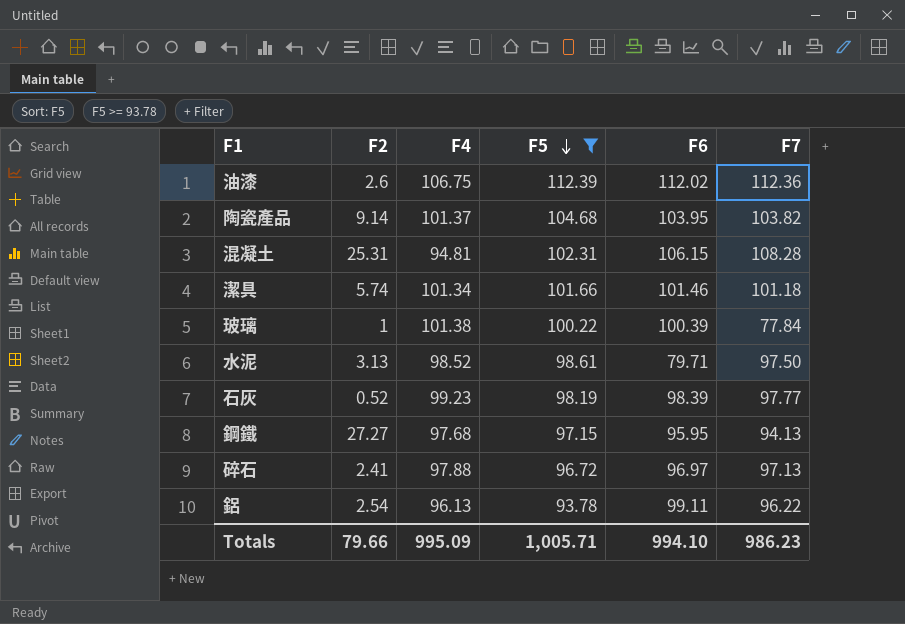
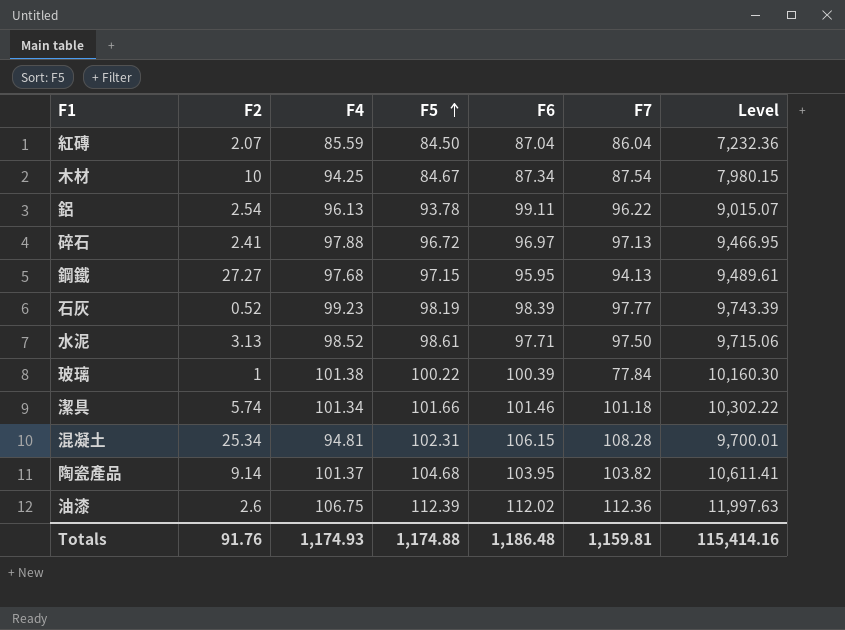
filter: F5 >= 93.78 -> none
row order: F5 descending -> F5 ascending
column Level | formula: none -> [F4] * [F5]
水泥 | F6: 79.71 -> 97.71
混凝土 | F2: 25.31 -> 25.34
Totals | F2: 79.66 -> 91.76
Totals | F4: 995.09 -> 1,174.93
Totals | F5: 1,005.71 -> 1,174.88
Totals | F6: 994.10 -> 1,186.48
Totals | F7: 986.23 -> 1,159.81

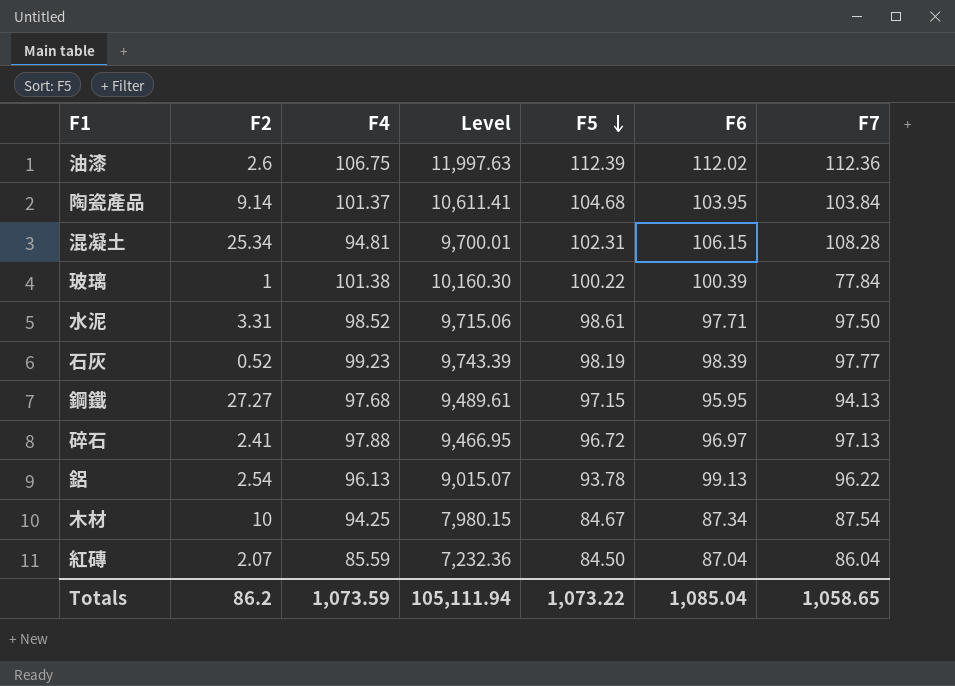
row order: F5 ascending -> F5 descending
column Level | position: 7 -> 4
row 潔具: 5.74 | 101.34 | 101.66 | 101.46 | 101.18 | 10,302.22 -> none
陶瓷產品 | F7: 103.82 -> 103.84
水泥 | F2: 3.13 -> 3.31
鋁 | F6: 99.11 -> 99.13
Totals | F2: 91.76 -> 86.2
Totals | F4: 1,174.93 -> 1,073.59
Totals | Level: 115,414.16 -> 105,111.94
Totals | F5: 1,174.88 -> 1,073.22
Totals | F6: 1,186.48 -> 1,085.04
Totals | F7: 1,159.81 -> 1,058.65

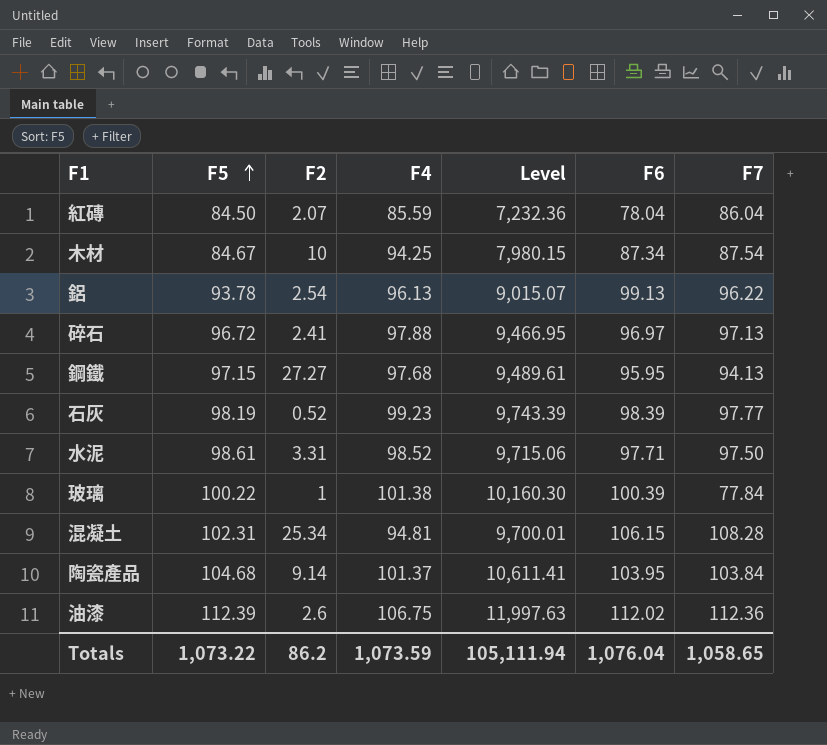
row order: F5 descending -> F5 ascending
column F5 | position: 5 -> 2
紅磚 | F6: 87.04 -> 78.04
Totals | F6: 1,085.04 -> 1,076.04

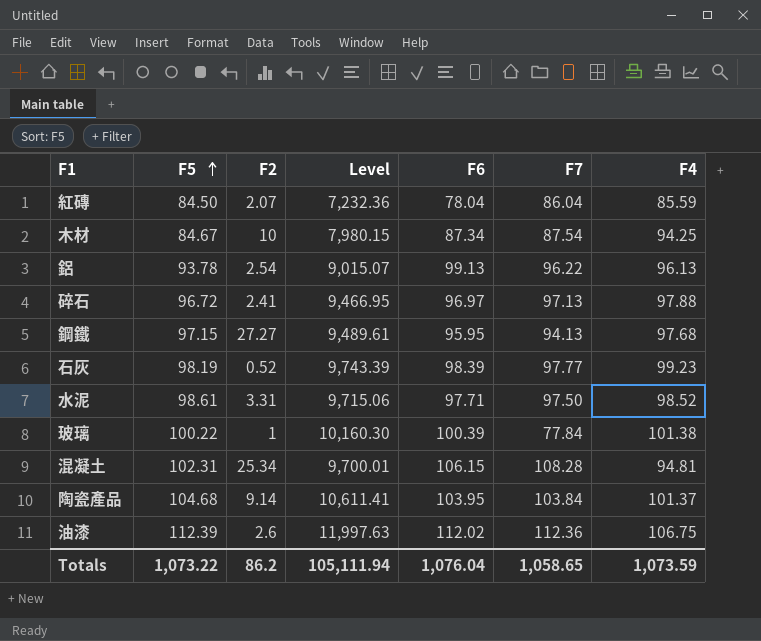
column F4 | position: 4 -> 7

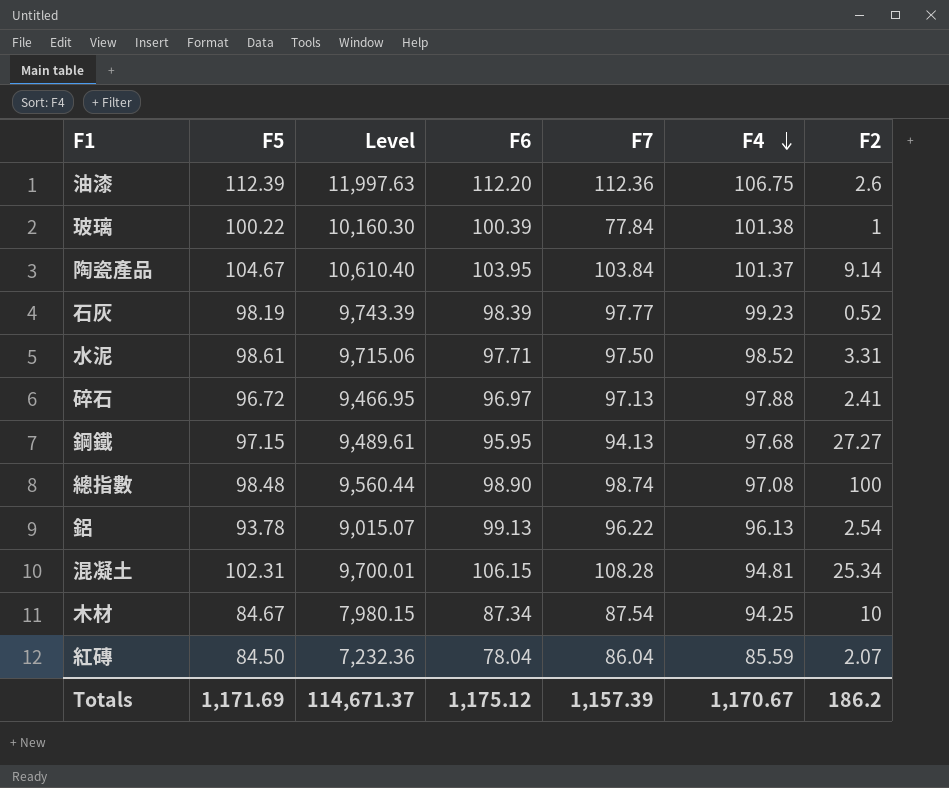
row order: F5 ascending -> F4 descending
column F2 | position: 3 -> 7
油漆 | F6: 112.02 -> 112.20
陶瓷產品 | F5: 104.68 -> 104.67
陶瓷產品 | Level: 10,611.41 -> 10,610.40
row 總指數: none -> 98.48 | 9,560.44 | 98.90 | 98.74 | 97.08 | 100
Totals | F5: 1,073.22 -> 1,171.69
Totals | Level: 105,111.94 -> 114,671.37
Totals | F6: 1,076.04 -> 1,175.12
Totals | F7: 1,058.65 -> 1,157.39
Totals | F4: 1,073.59 -> 1,170.67
Totals | F2: 86.2 -> 186.2

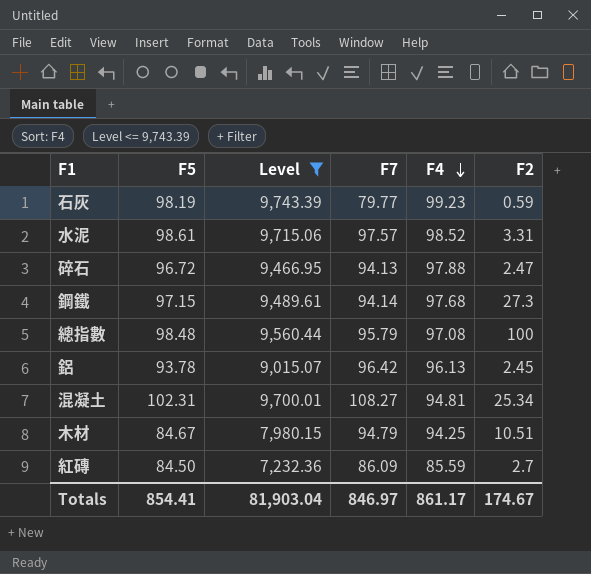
filter: none -> Level <= 9,743.39
column F6 | position: 4 -> none
石灰 | F7: 97.77 -> 79.77
石灰 | F2: 0.52 -> 0.59
水泥 | F7: 97.50 -> 97.57
碎石 | F7: 97.13 -> 94.13
碎石 | F2: 2.41 -> 2.47
鋼鐵 | F7: 94.13 -> 94.14
鋼鐵 | F2: 27.27 -> 27.3
總指數 | F7: 98.74 -> 95.79
鋁 | F7: 96.22 -> 96.42
鋁 | F2: 2.54 -> 2.45
混凝土 | F7: 108.28 -> 108.27
木材 | F7: 87.54 -> 94.79
木材 | F2: 10 -> 10.51
紅磚 | F7: 86.04 -> 86.09
紅磚 | F2: 2.07 -> 2.7
Totals | F5: 1,171.69 -> 854.41
Totals | Level: 114,671.37 -> 81,903.04
Totals | F7: 1,157.39 -> 846.97
Totals | F4: 1,170.67 -> 861.17
Totals | F2: 186.2 -> 174.67

